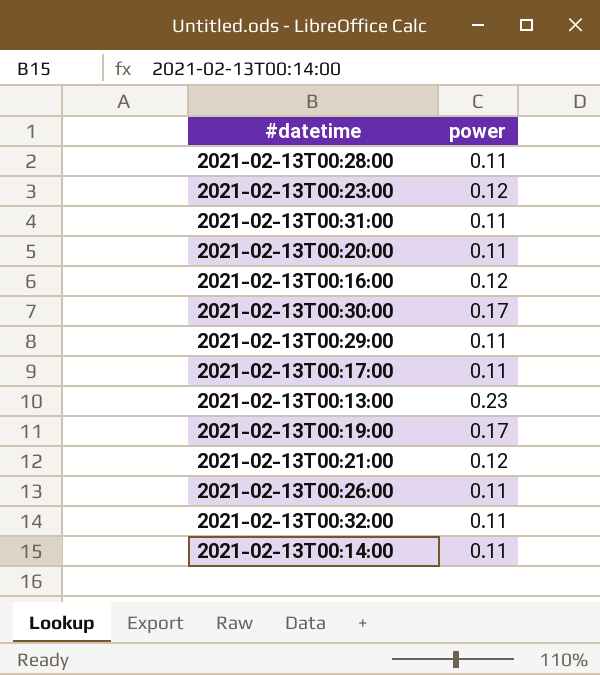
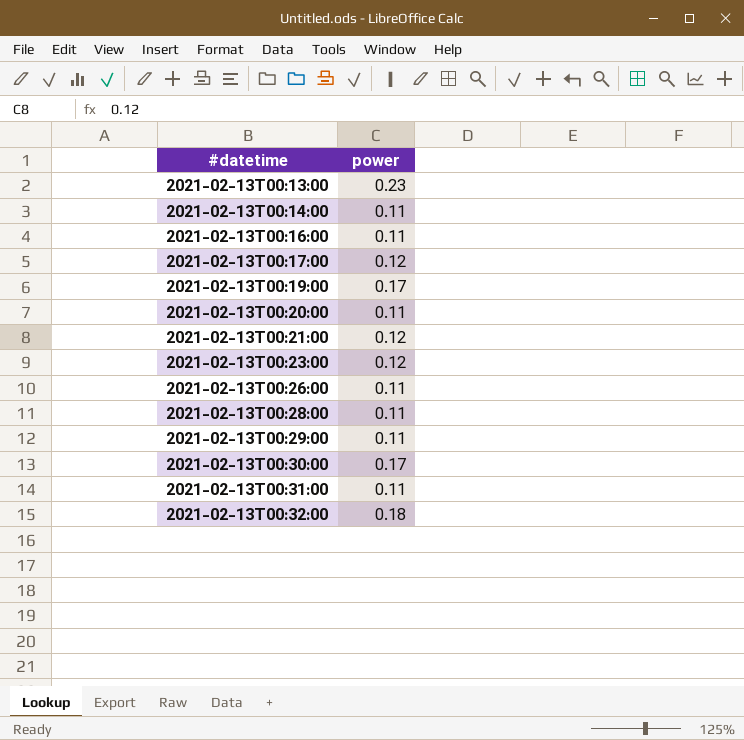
row order: none -> #datetime ascending
2021-02-13T00:16:00 | power: 0.12 -> 0.11
2021-02-13T00:17:00 | power: 0.11 -> 0.12
2021-02-13T00:32:00 | power: 0.11 -> 0.18

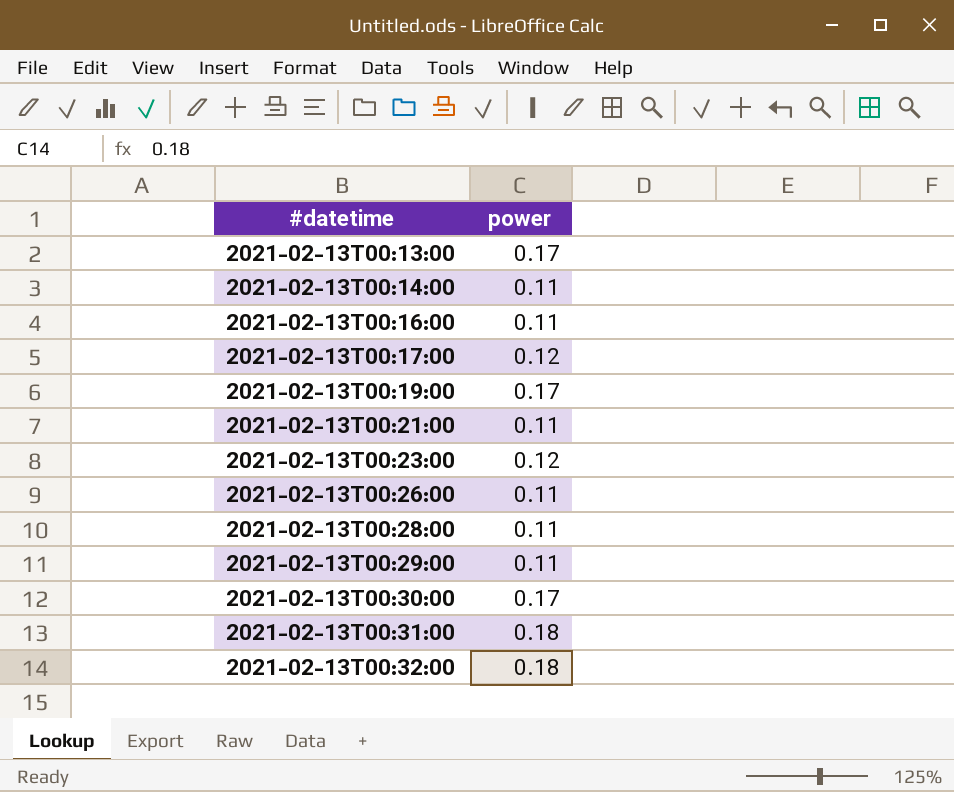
row 2021-02-13T00:20:00: 0.11 -> none
2021-02-13T00:13:00 | power: 0.23 -> 0.17
2021-02-13T00:21:00 | power: 0.12 -> 0.11
2021-02-13T00:31:00 | power: 0.11 -> 0.18

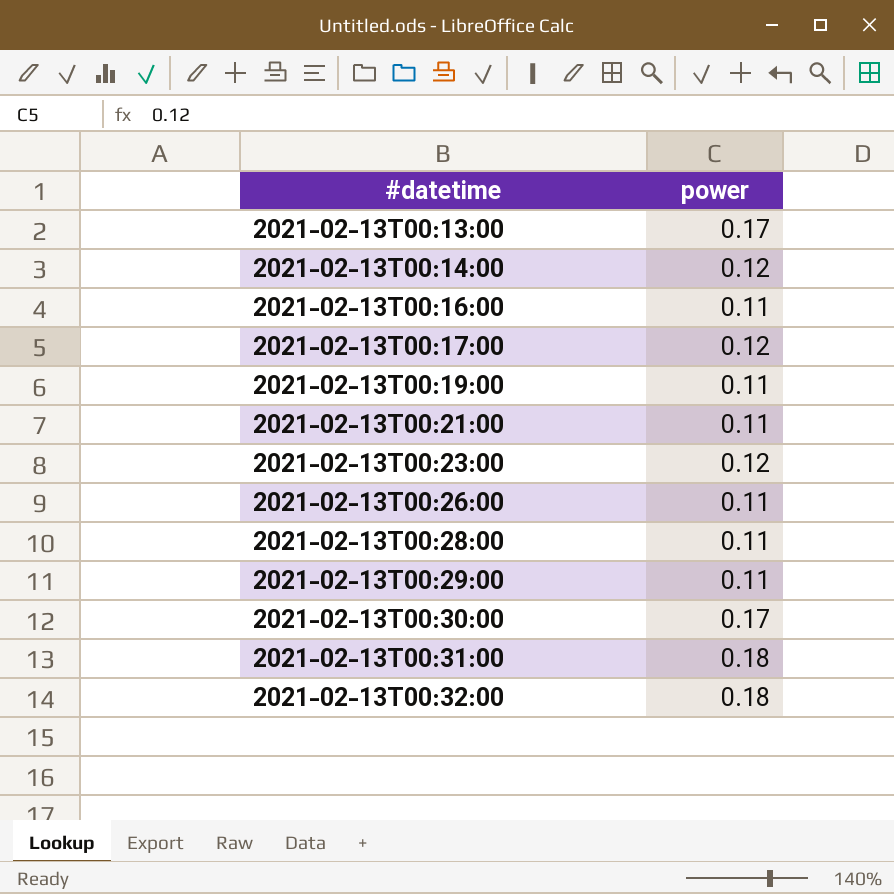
2021-02-13T00:14:00 | power: 0.11 -> 0.12
2021-02-13T00:19:00 | power: 0.17 -> 0.11

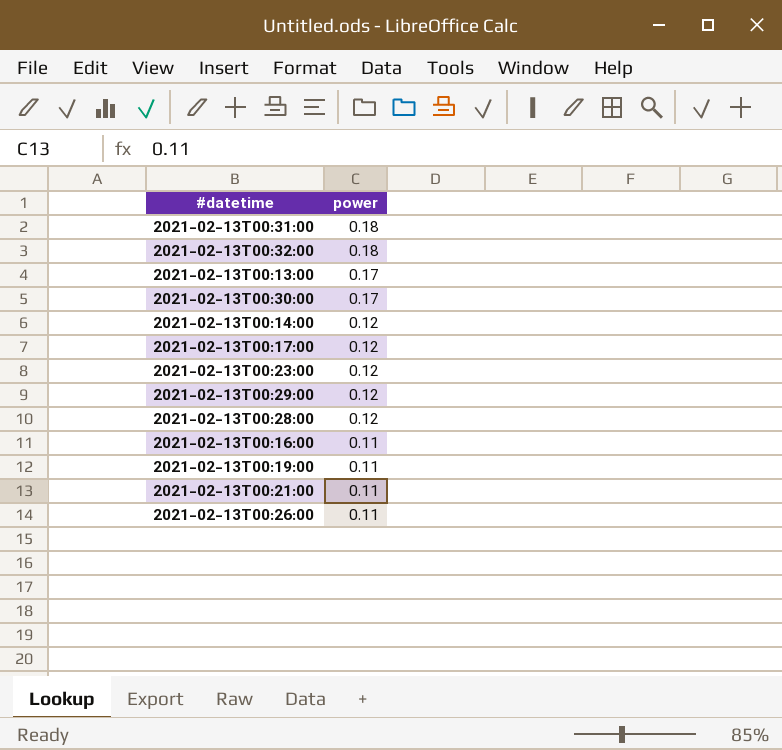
row order: #datetime ascending -> power descending
2021-02-13T00:29:00 | power: 0.11 -> 0.12
2021-02-13T00:28:00 | power: 0.11 -> 0.12

